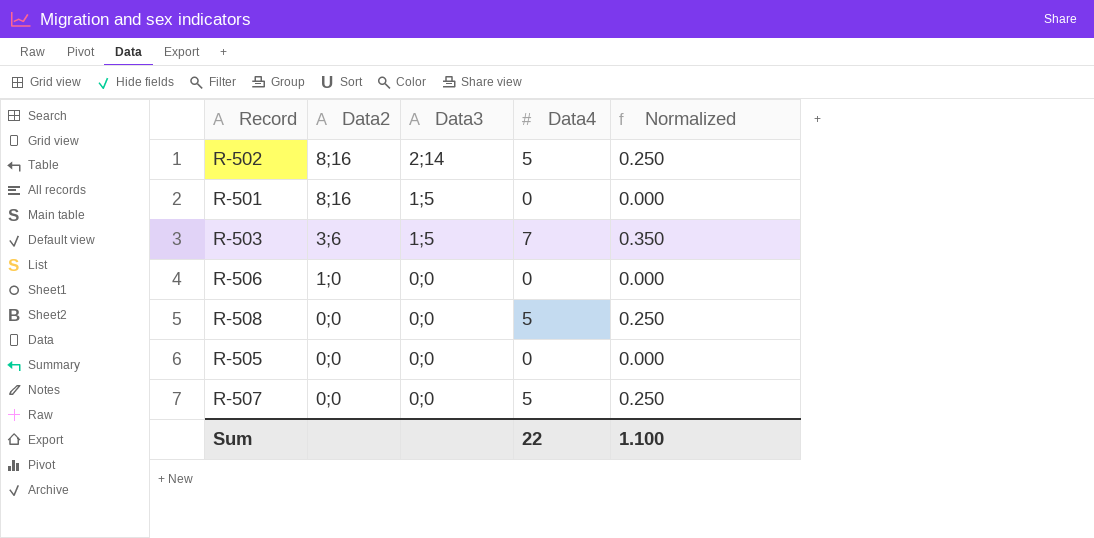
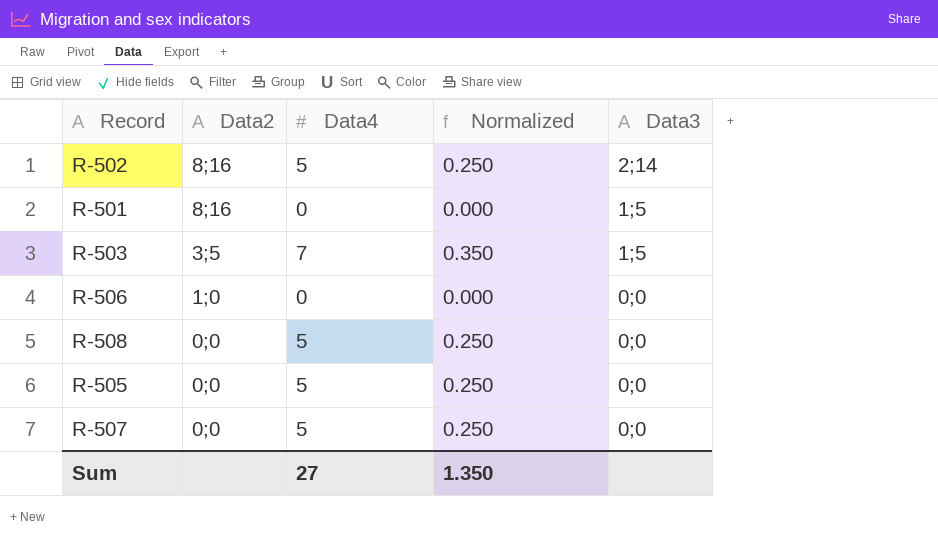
column Data3 | position: 3 -> 5
R-503 | Data2: 3;6 -> 3;5
R-505 | Data4: 0 -> 5
R-505 | Normalized: 0.000 -> 0.250
Sum | Data4: 22 -> 27
Sum | Normalized: 1.100 -> 1.350

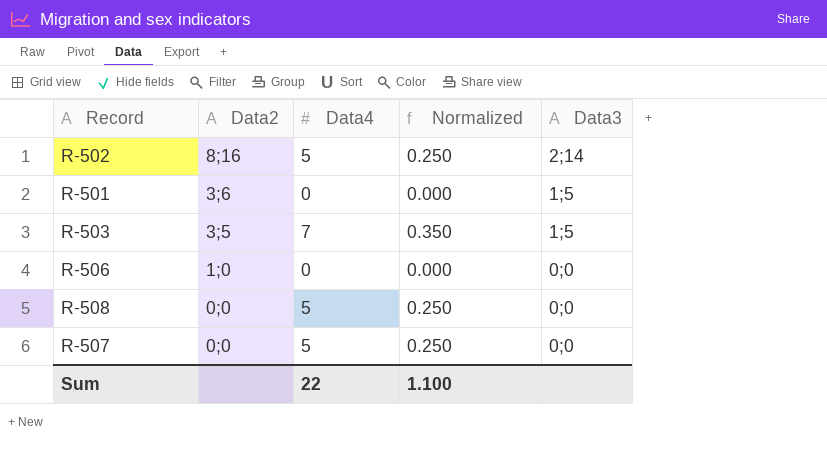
row R-505: 0;0 | 5 | 0.250 | 0;0 -> none
R-501 | Data2: 8;16 -> 3;6
Sum | Data4: 27 -> 22
Sum | Normalized: 1.350 -> 1.100

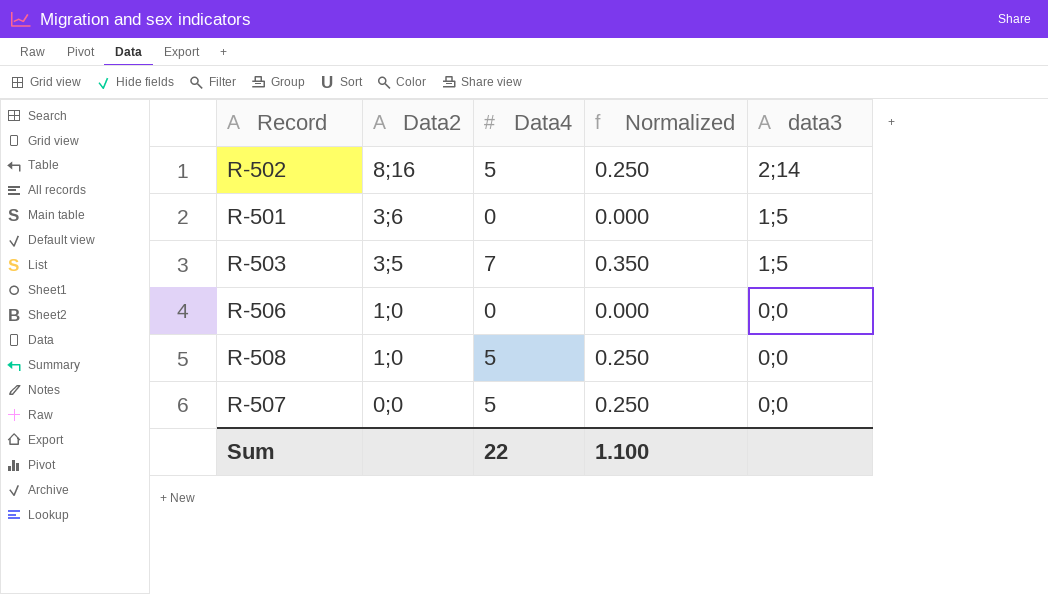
column name: Data3 -> data3
R-508 | Data2: 0;0 -> 1;0

